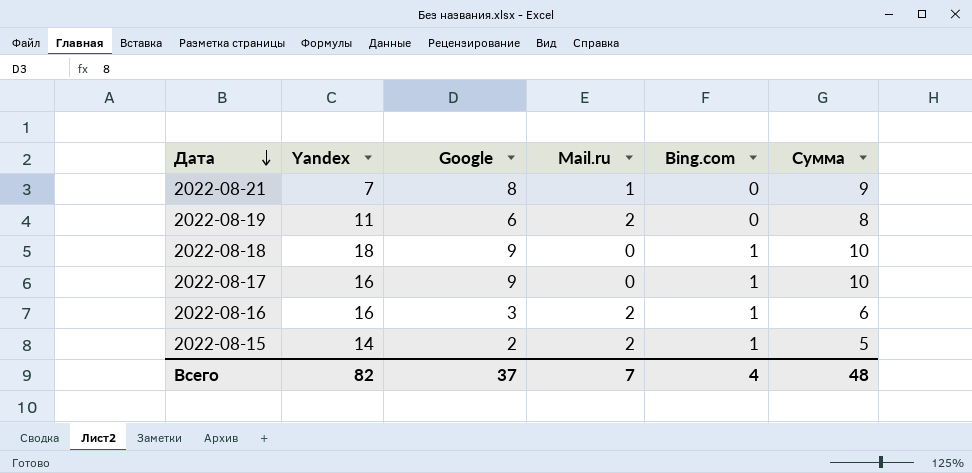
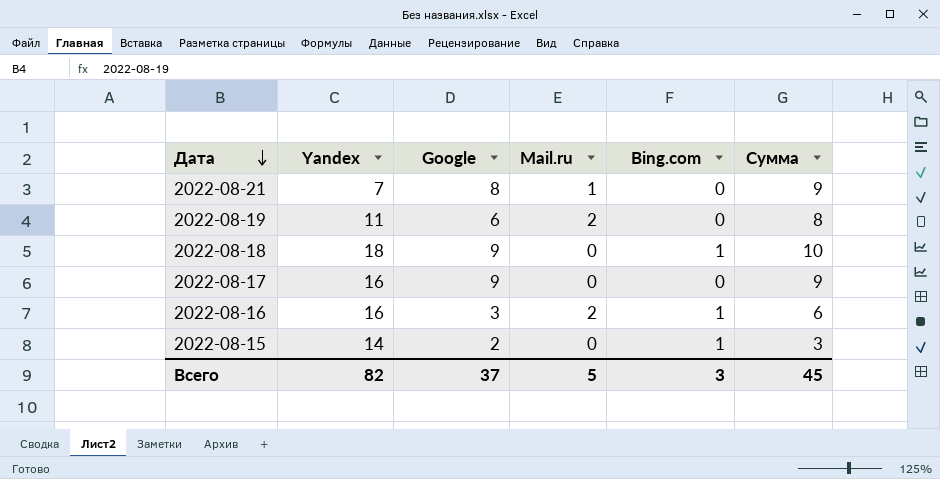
2022-08-17 | Bing.com: 1 -> 0
2022-08-17 | Сумма: 10 -> 9
2022-08-15 | Mail.ru: 2 -> 0
2022-08-15 | Сумма: 5 -> 3
Всего | Mail.ru: 7 -> 5
Всего | Bing.com: 4 -> 3
Всего | Сумма: 48 -> 45

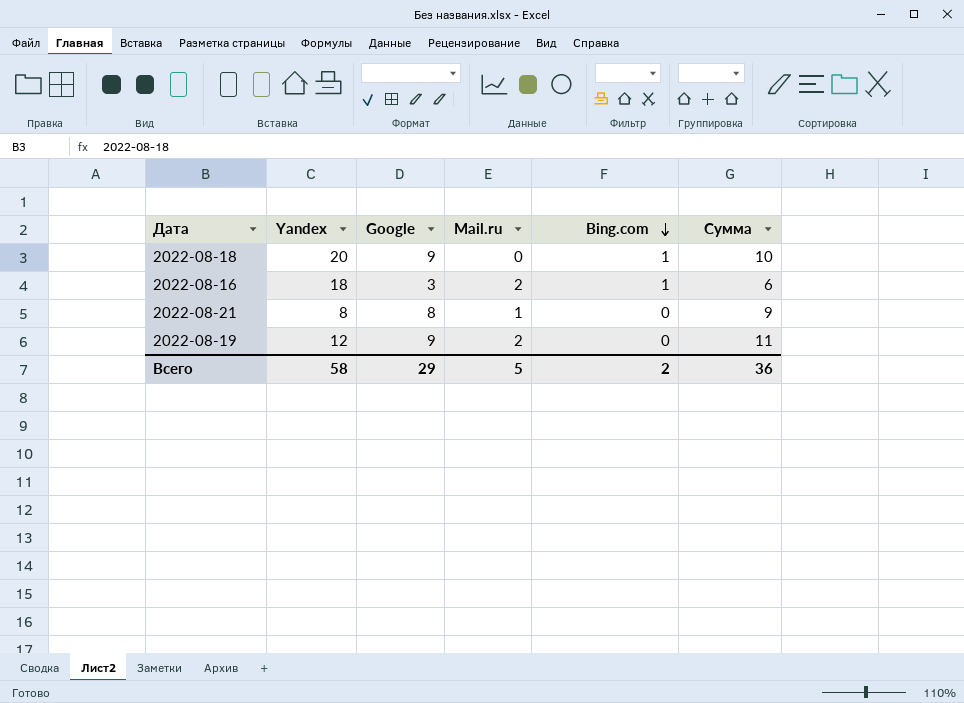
row order: Дата descending -> Bing.com descending
row 2022-08-17: 16 | 9 | 0 | 0 | 9 -> none
row 2022-08-15: 14 | 2 | 0 | 1 | 3 -> none
2022-08-18 | Yandex: 18 -> 20
2022-08-16 | Yandex: 16 -> 18
2022-08-21 | Yandex: 7 -> 8
2022-08-19 | Yandex: 11 -> 12
2022-08-19 | Google: 6 -> 9
2022-08-19 | Сумма: 8 -> 11
Всего | Yandex: 82 -> 58
Всего | Google: 37 -> 29
Всего | Bing.com: 3 -> 2
Всего | Сумма: 45 -> 36

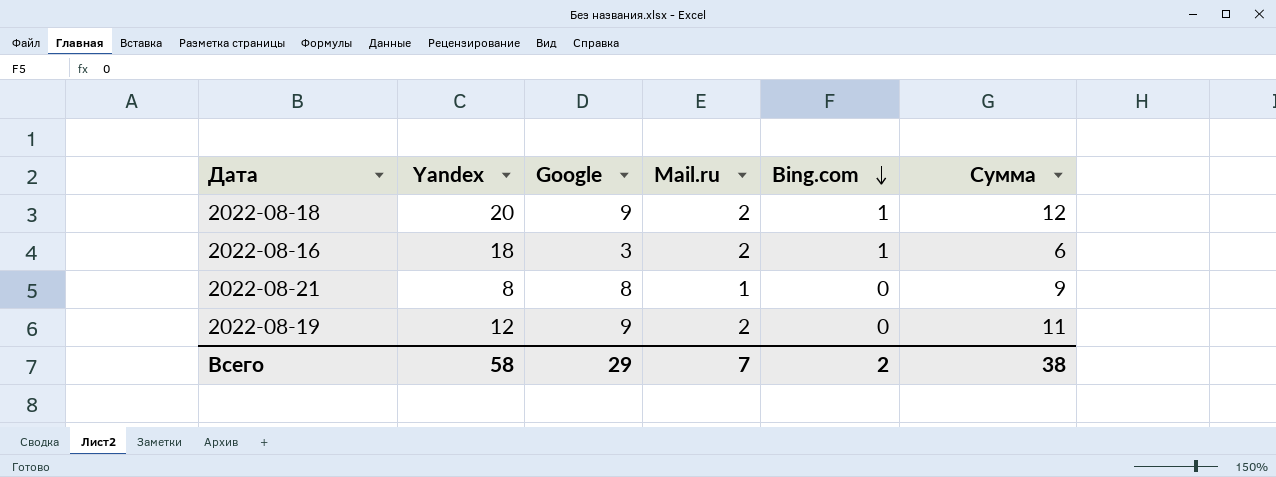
2022-08-18 | Mail.ru: 0 -> 2
2022-08-18 | Сумма: 10 -> 12
Всего | Mail.ru: 5 -> 7
Всего | Сумма: 36 -> 38

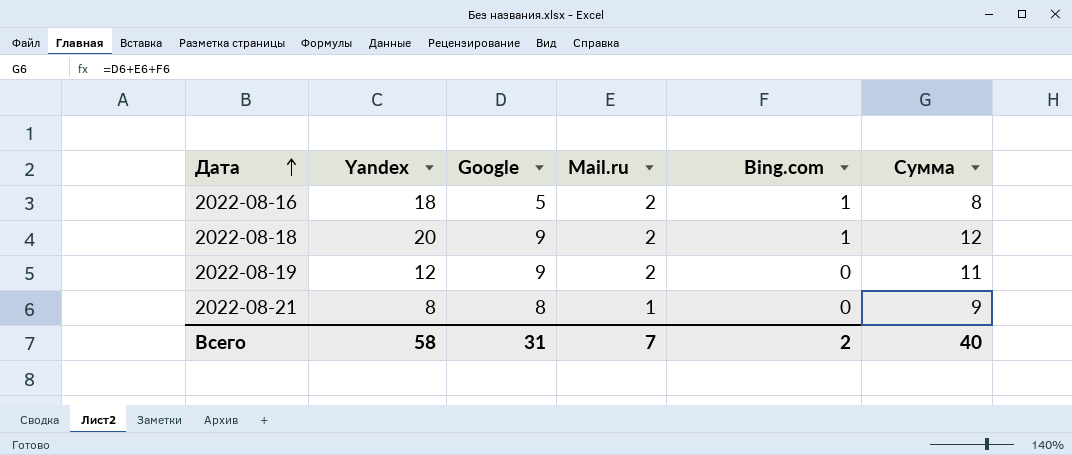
row order: Bing.com descending -> Дата ascending
2022-08-16 | Google: 3 -> 5
2022-08-16 | Сумма: 6 -> 8
Всего | Google: 29 -> 31
Всего | Сумма: 38 -> 40

